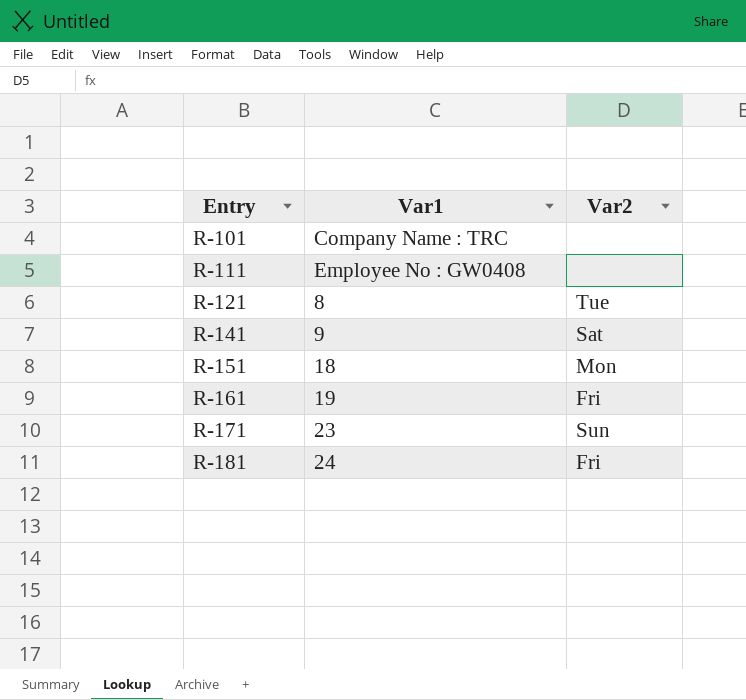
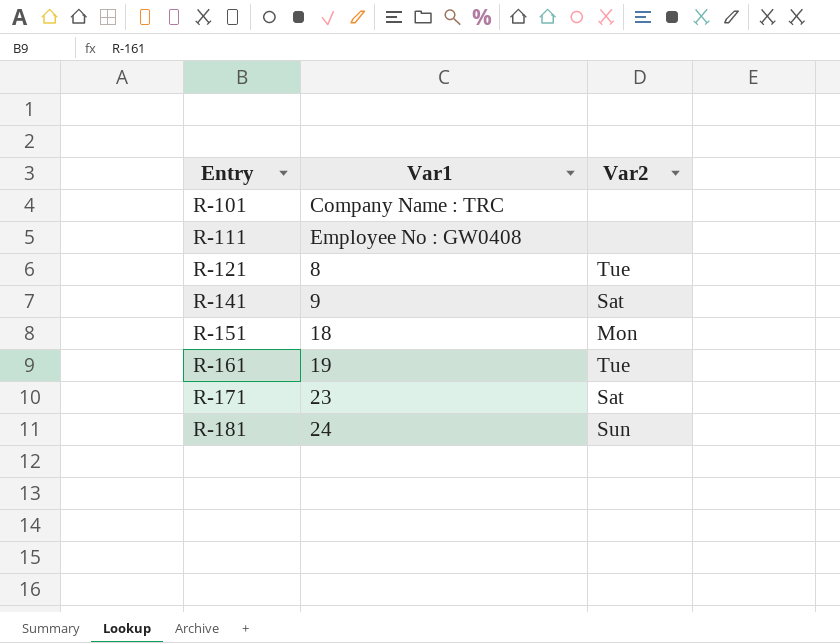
R-161 | Var2: Fri -> Tue
R-171 | Var2: Sun -> Sat
R-181 | Var2: Fri -> Sun

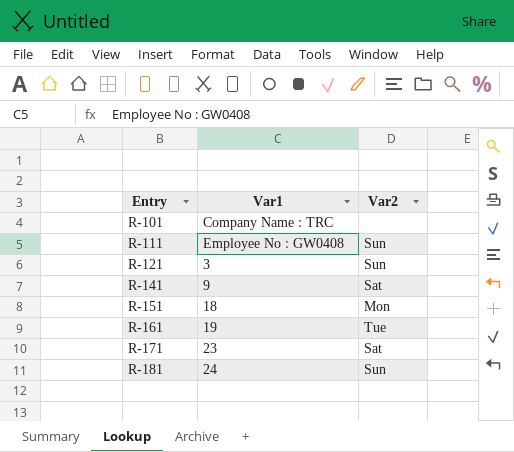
R-111 | Var2: none -> Sun
R-121 | Var1: 8 -> 3
R-121 | Var2: Tue -> Sun

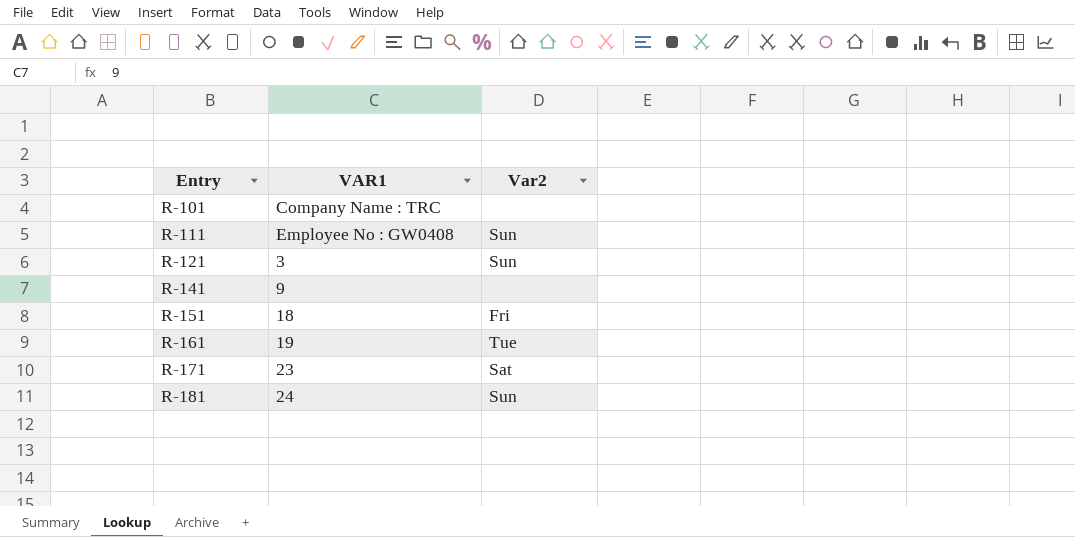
column name: Var1 -> VAR1
R-141 | Var2: Sat -> none
R-151 | Var2: Mon -> Fri

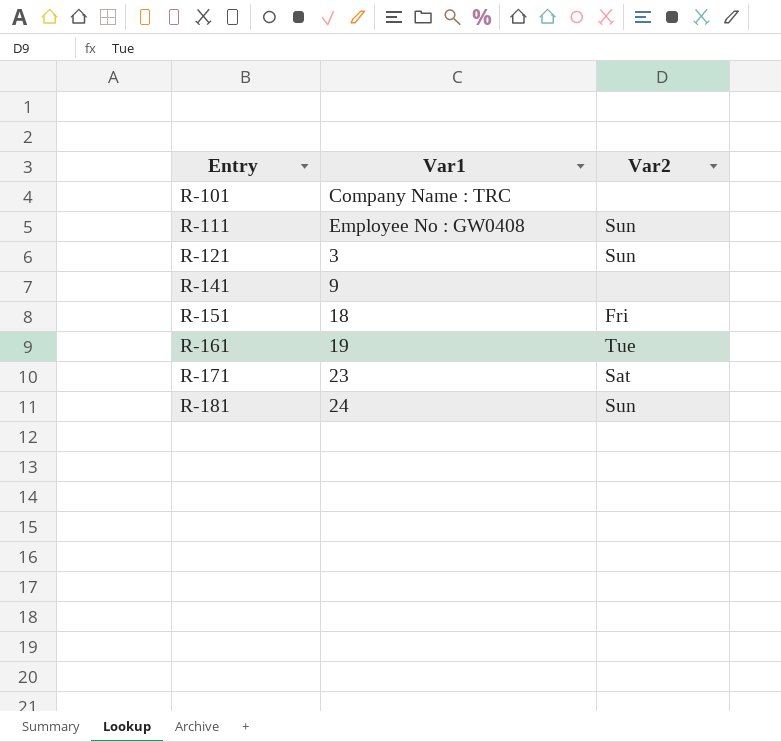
column name: VAR1 -> Var1

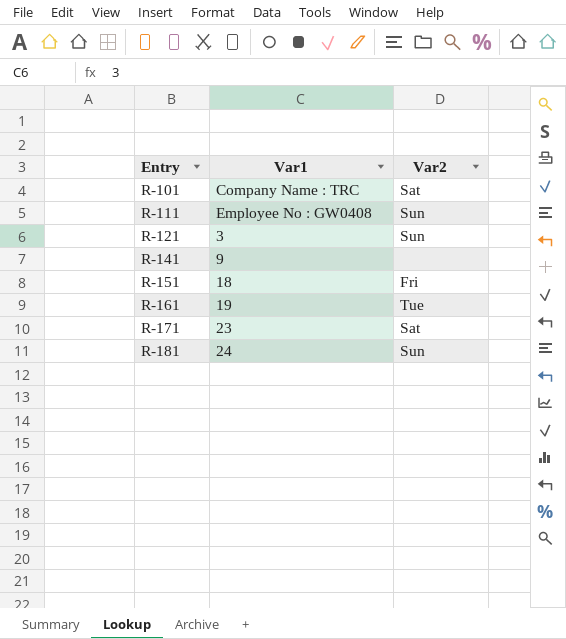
R-101 | Var2: none -> Sat

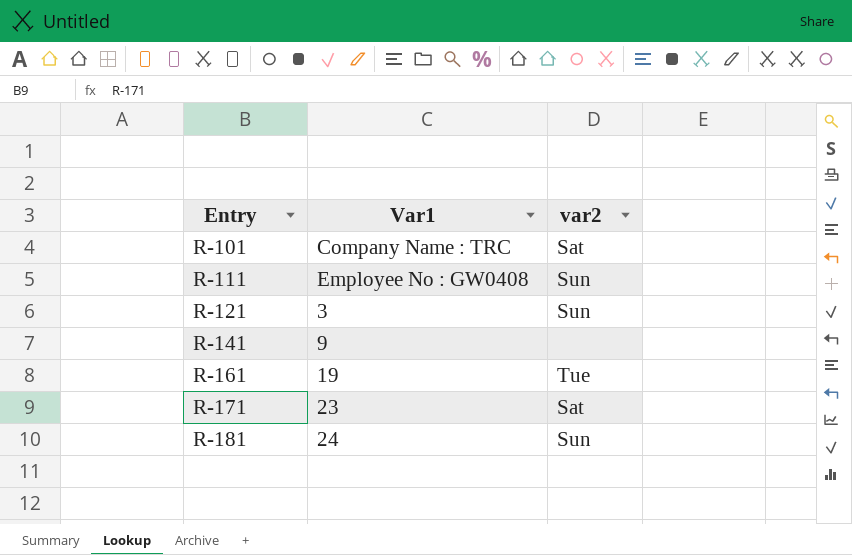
column name: Var2 -> var2
row R-151: 18 | Fri -> none

